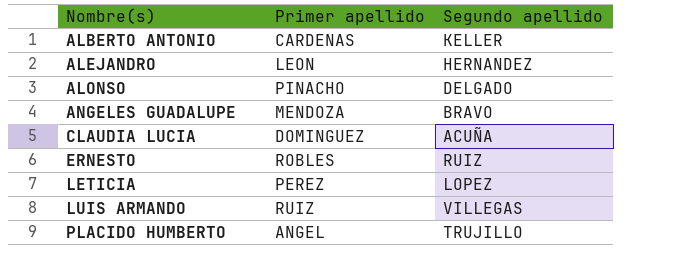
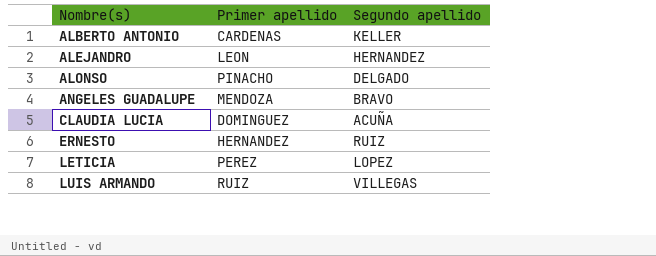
row PLACIDO HUMBERTO: ANGEL | TRUJILLO -> none
ERNESTO | Primer apellido: ROBLES -> HERNANDEZ

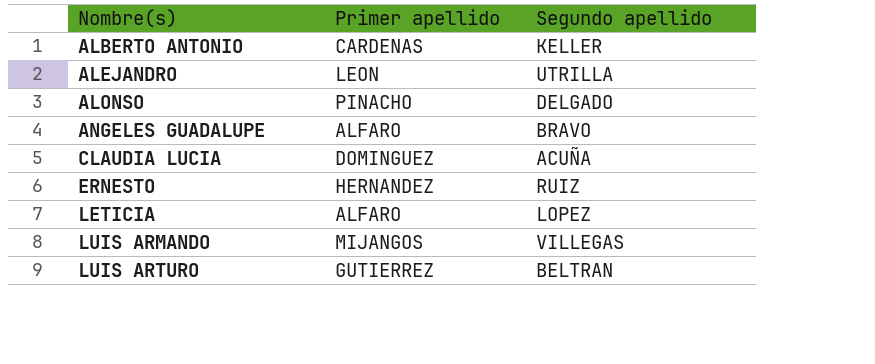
ALEJANDRO | Segundo apellido: HERNANDEZ -> UTRILLA
ANGELES GUADALUPE | Primer apellido: MENDOZA -> ALFARO
LETICIA | Primer apellido: PEREZ -> ALFARO
LUIS ARMANDO | Primer apellido: RUIZ -> MIJANGOS
row LUIS ARTURO: none -> GUTIERREZ | BELTRAN

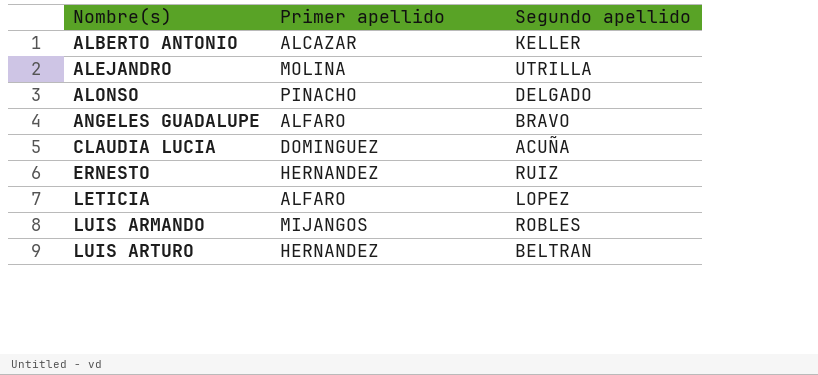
ALBERTO ANTONIO | Primer apellido: CARDENAS -> ALCAZAR
ALEJANDRO | Primer apellido: LEON -> MOLINA
LUIS ARMANDO | Segundo apellido: VILLEGAS -> ROBLES
LUIS ARTURO | Primer apellido: GUTIERREZ -> HERNANDEZ

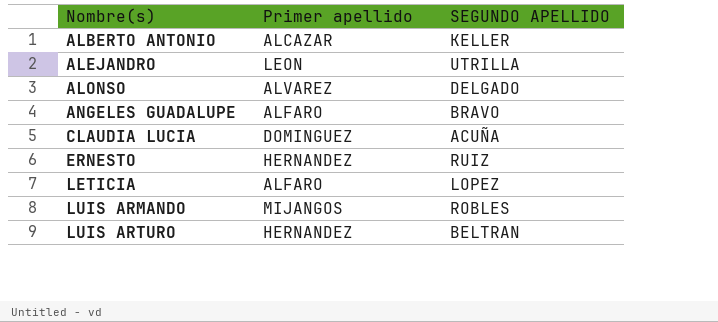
column name: Segundo apellido -> SEGUNDO APELLIDO
ALEJANDRO | Primer apellido: MOLINA -> LEON
ALONSO | Primer apellido: PINACHO -> ALVAREZ

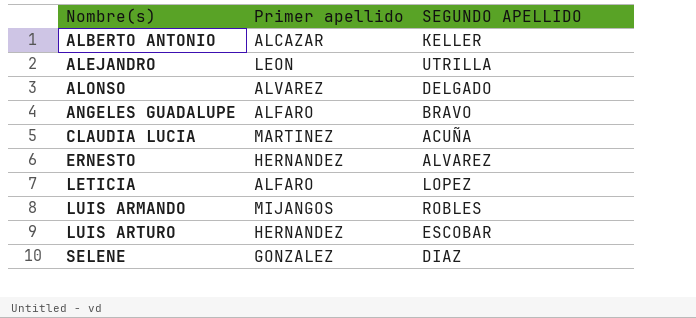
CLAUDIA LUCIA | Primer apellido: DOMINGUEZ -> MARTINEZ
ERNESTO | SEGUNDO APELLIDO: RUIZ -> ALVAREZ
LUIS ARTURO | SEGUNDO APELLIDO: BELTRAN -> ESCOBAR
row SELENE: none -> GONZALEZ | DIAZ

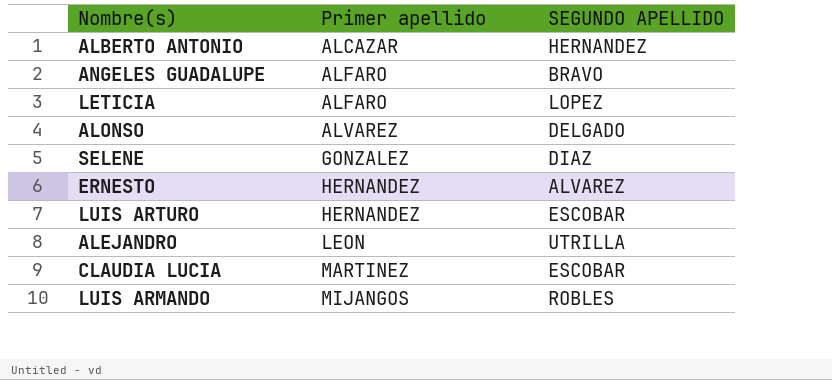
row order: Nombre(s) ascending -> Primer apellido ascending
ALBERTO ANTONIO | SEGUNDO APELLIDO: KELLER -> HERNANDEZ
CLAUDIA LUCIA | SEGUNDO APELLIDO: ACUÑA -> ESCOBAR

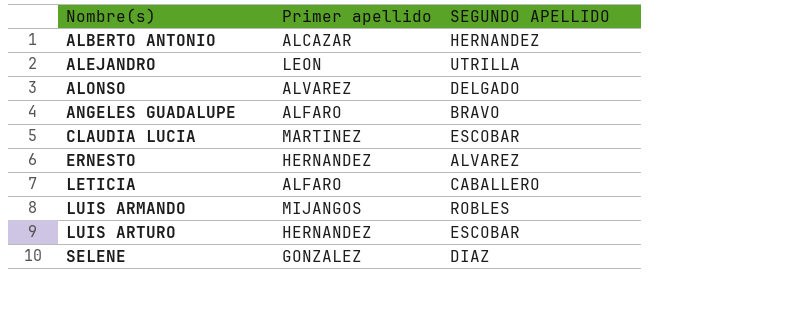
row order: Primer apellido ascending -> Nombre(s) ascending
LETICIA | SEGUNDO APELLIDO: LOPEZ -> CABALLERO

